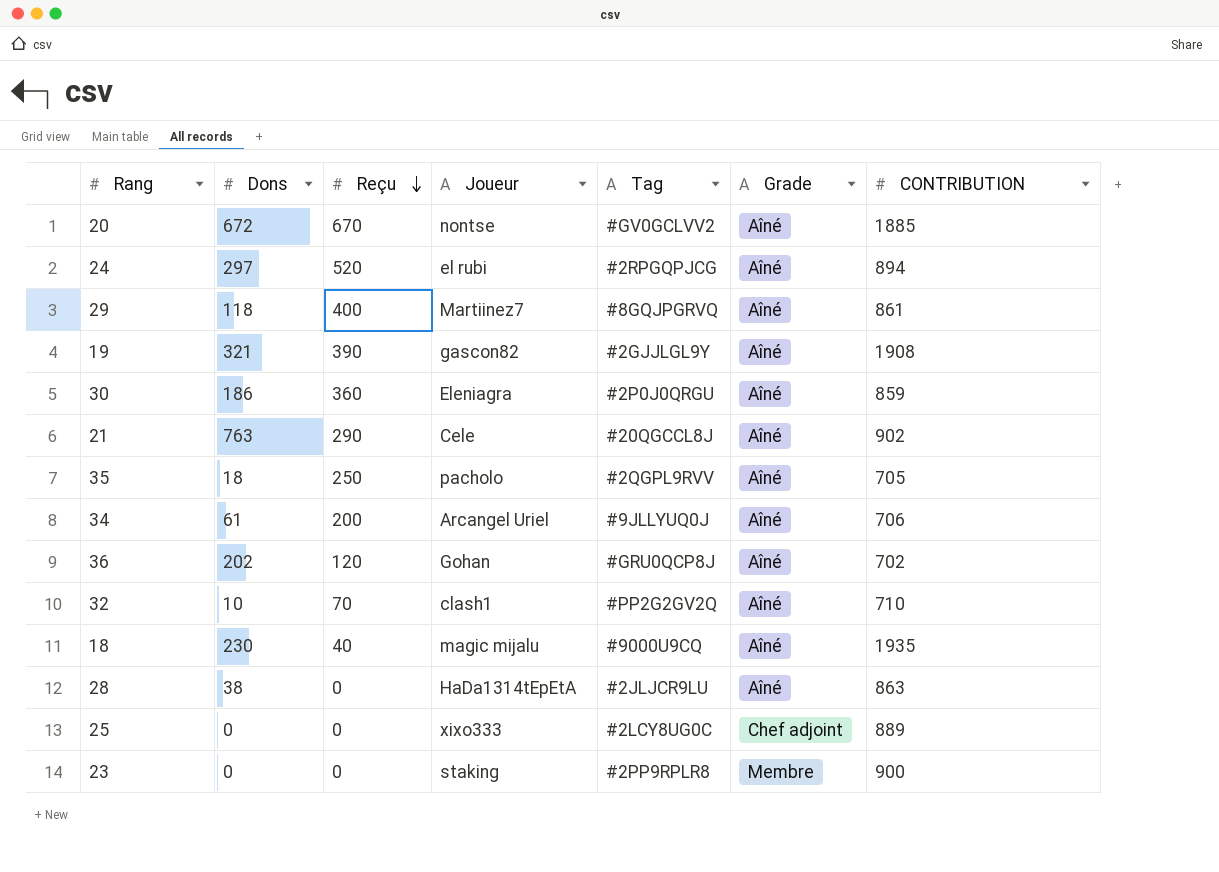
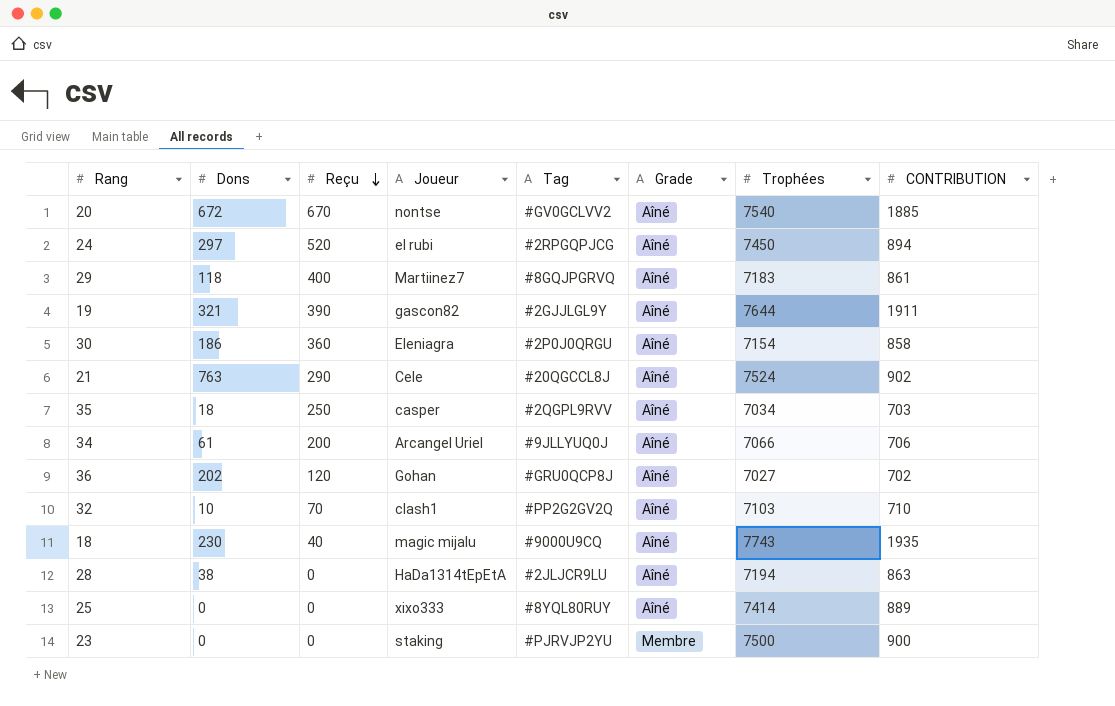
column Trophées | position: none -> 7
19 | CONTRIBUTION: 1908 -> 1911
30 | CONTRIBUTION: 859 -> 858
35 | Joueur: pacholo -> casper
35 | CONTRIBUTION: 705 -> 703
25 | Tag: #2LCY8UG0C -> #8YQL80RUY
25 | Grade: Chef adjoint -> Aîné
23 | Tag: #2PP9RPLR8 -> #PJRVJP2YU

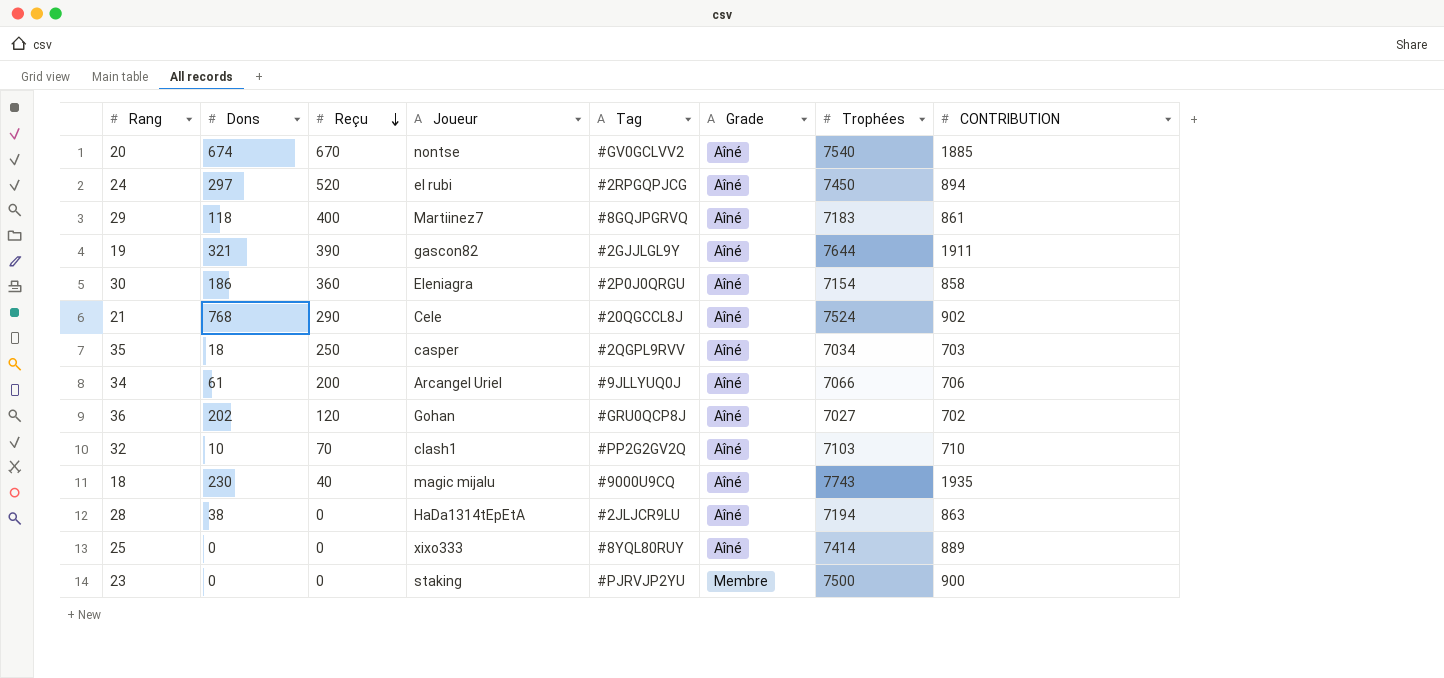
20 | Dons: 672 -> 674
21 | Dons: 763 -> 768

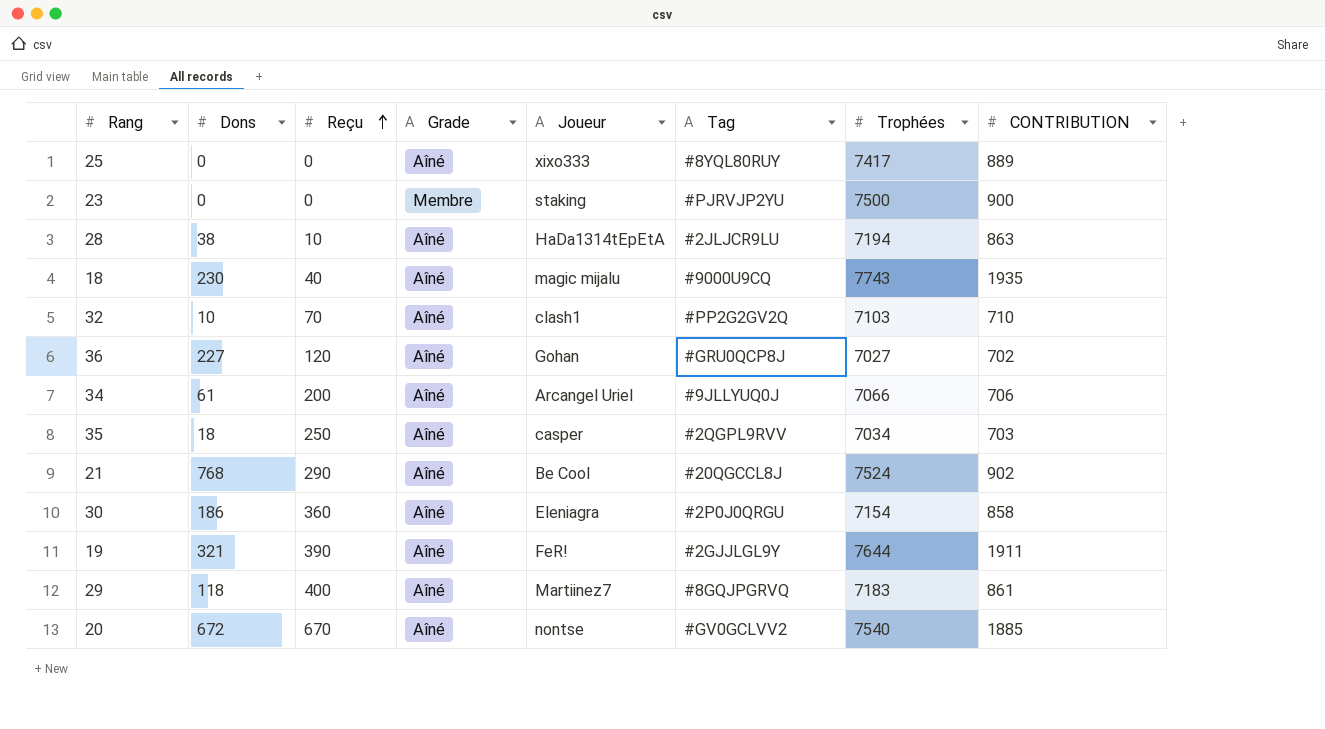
row order: Reçu descending -> Reçu ascending
column Grade | position: 6 -> 4
row 24: 297 | 520 | el rubi | #2RPGQPJCG | Aîné | 7450 | 894 -> none
25 | Trophées: 7414 -> 7417
28 | Reçu: 0 -> 10
36 | Dons: 202 -> 227
21 | Joueur: Cele -> Be Cool
19 | Joueur: gascon82 -> FeR!
20 | Dons: 674 -> 672

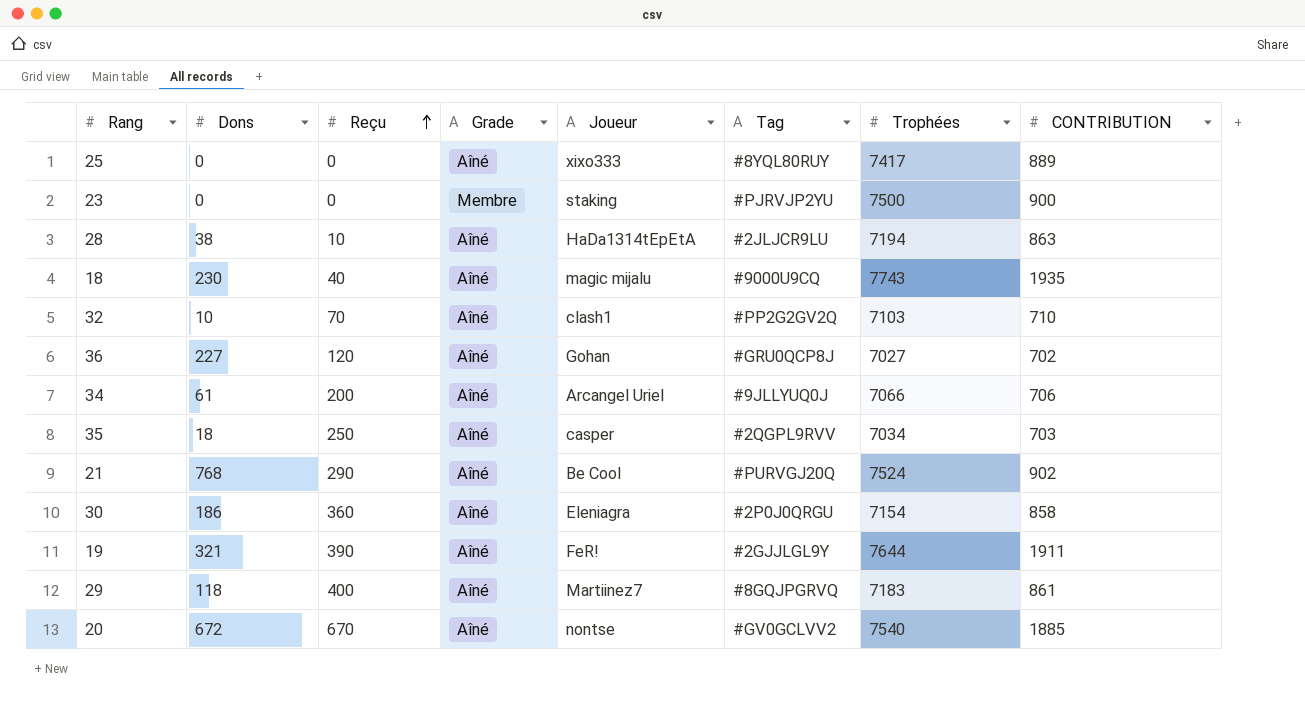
21 | Tag: #20QGCCL8J -> #PURVGJ20Q

